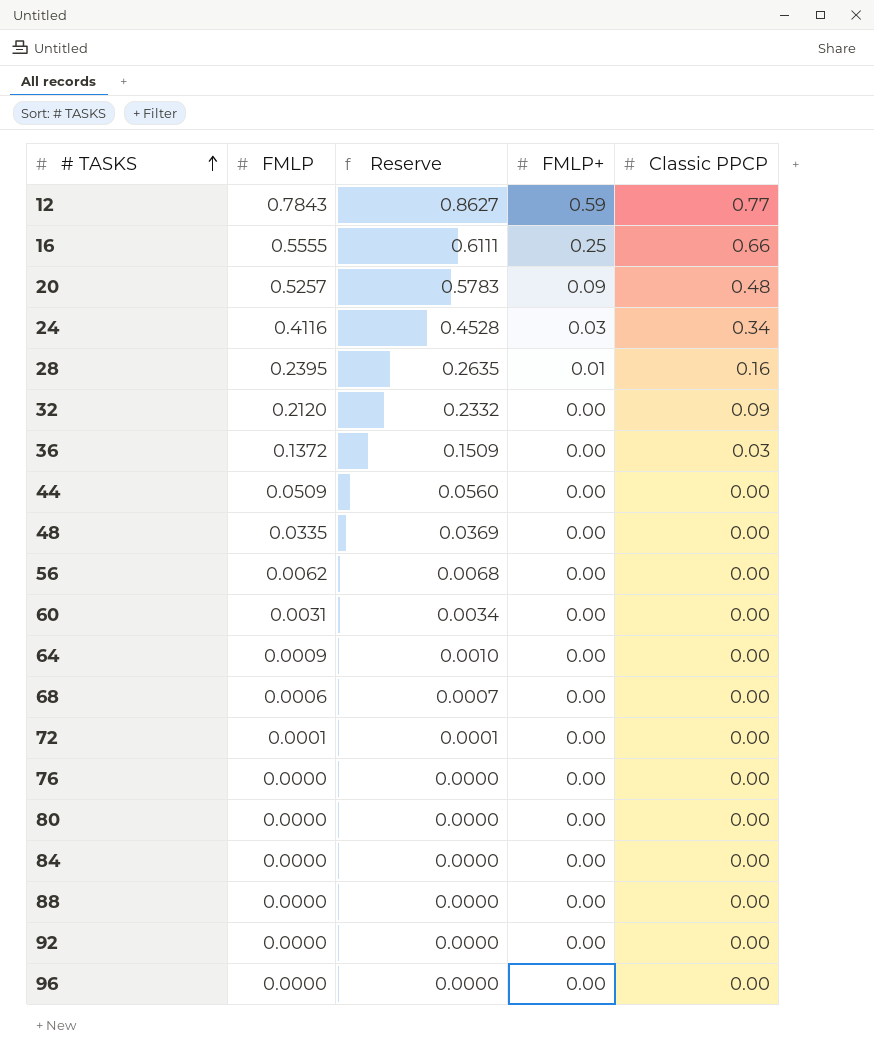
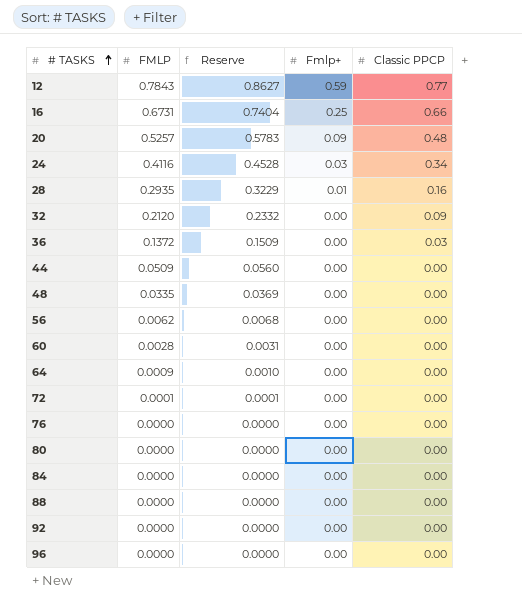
column name: FMLP+ -> Fmlp+
row 68: 0.0006 | 0.0007 | 0.00 | 0.00 -> none
16 | FMLP: 0.5555 -> 0.6731
16 | Reserve: 0.6111 -> 0.7404
28 | FMLP: 0.2395 -> 0.2935
28 | Reserve: 0.2635 -> 0.3229
60 | FMLP: 0.0031 -> 0.0028
60 | Reserve: 0.0034 -> 0.0031

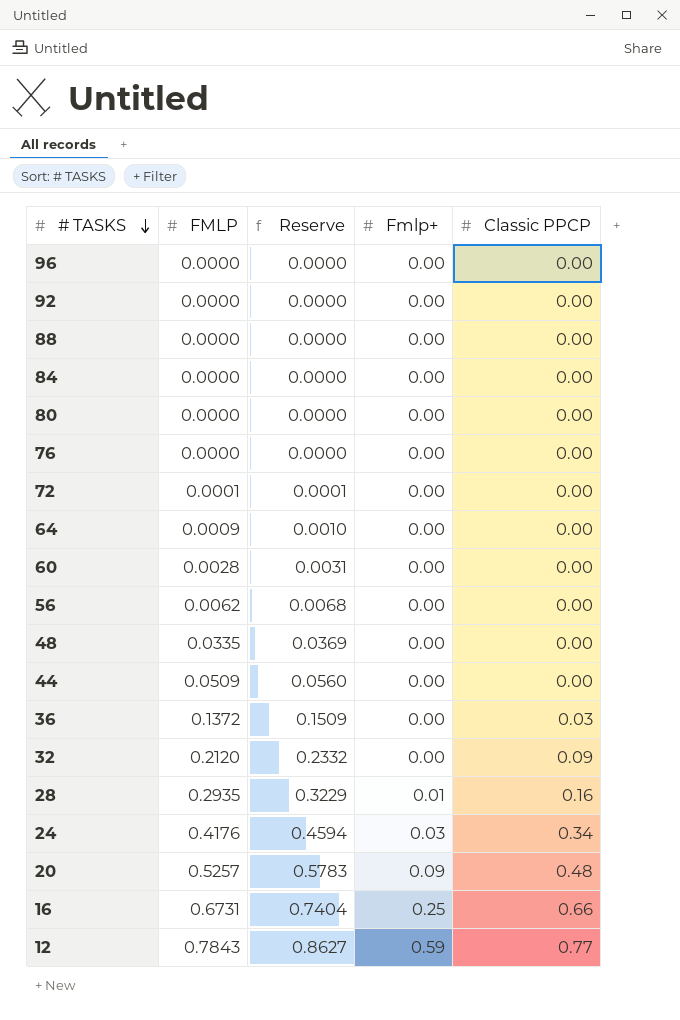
row order: # TASKS ascending -> # TASKS descending
24 | FMLP: 0.4116 -> 0.4176
24 | Reserve: 0.4528 -> 0.4594

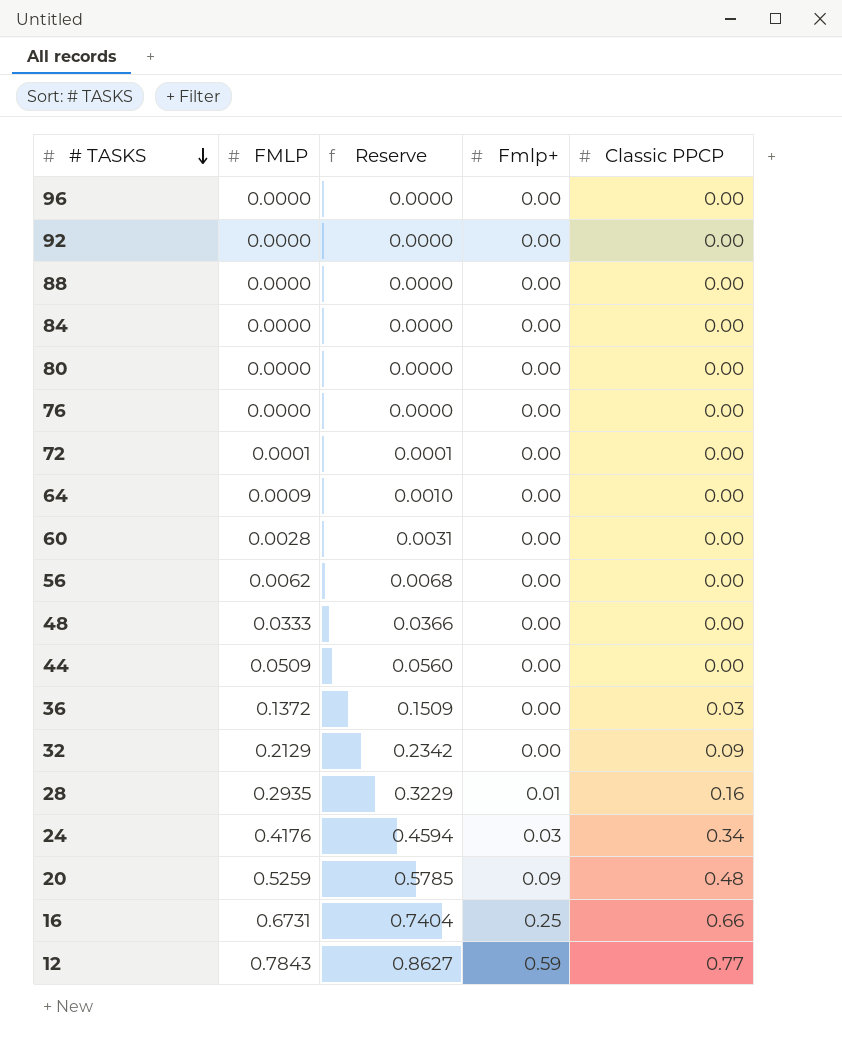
48 | FMLP: 0.0335 -> 0.0333
48 | Reserve: 0.0369 -> 0.0366
32 | FMLP: 0.2120 -> 0.2129
32 | Reserve: 0.2332 -> 0.2342
20 | FMLP: 0.5257 -> 0.5259
20 | Reserve: 0.5783 -> 0.5785

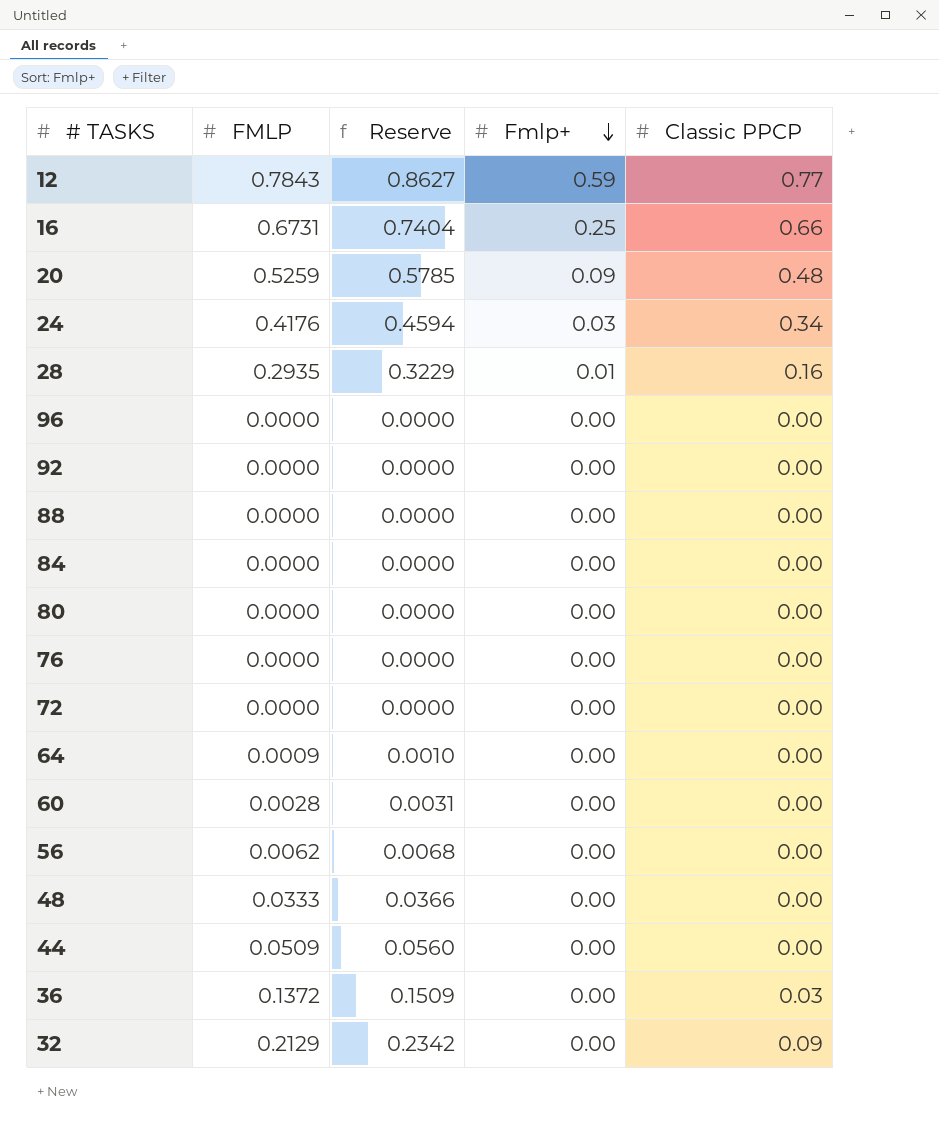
row order: # TASKS descending -> Fmlp+ descending
72 | FMLP: 0.0001 -> 0.0000
72 | Reserve: 0.0001 -> 0.0000

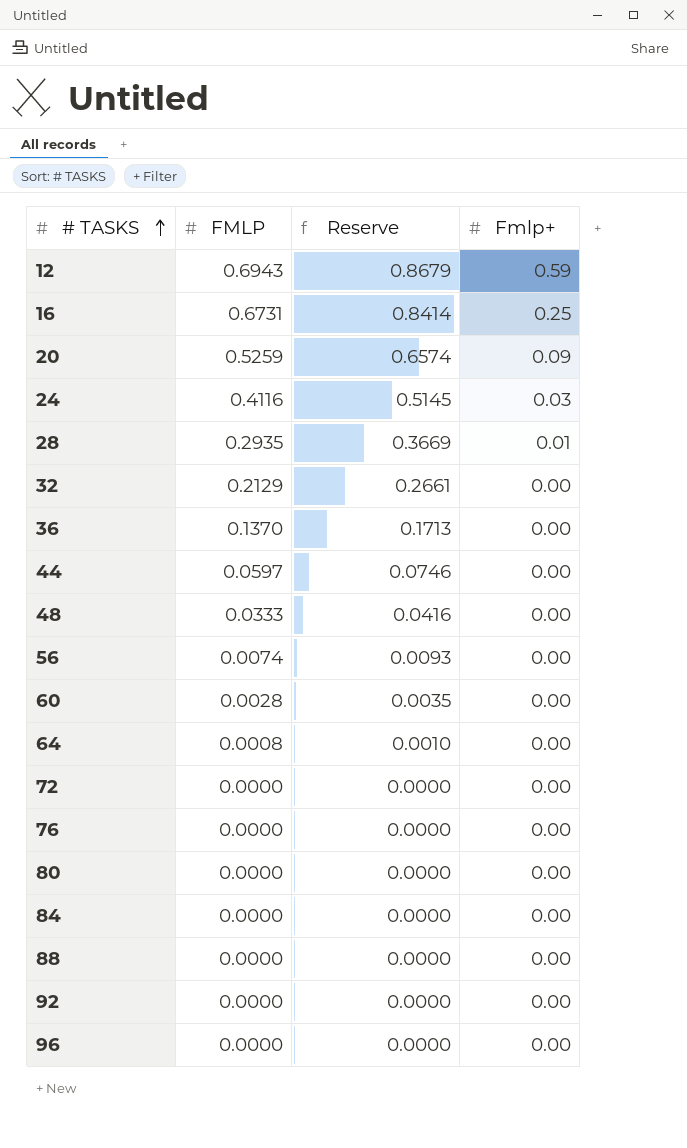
row order: Fmlp+ descending -> # TASKS ascending
column Classic PPCP | position: 5 -> none
column Reserve | formula: [FMLP] * 1.1 -> [FMLP] * 1.25
12 | FMLP: 0.7843 -> 0.6943
24 | FMLP: 0.4176 -> 0.4116
36 | FMLP: 0.1372 -> 0.1370
44 | FMLP: 0.0509 -> 0.0597
56 | FMLP: 0.0062 -> 0.0074
64 | FMLP: 0.0009 -> 0.0008

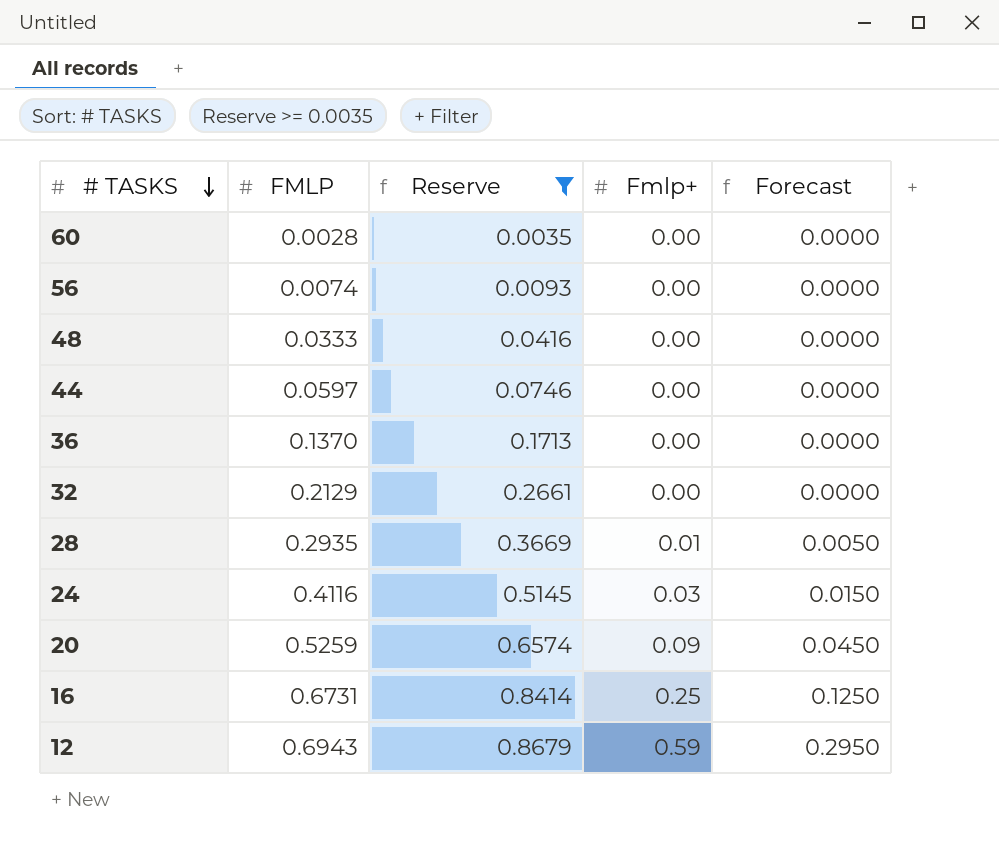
filter: none -> Reserve >= 0.0035
row order: # TASKS ascending -> # TASKS descending
column Forecast | formula: none -> [Fmlp+] * 0.5

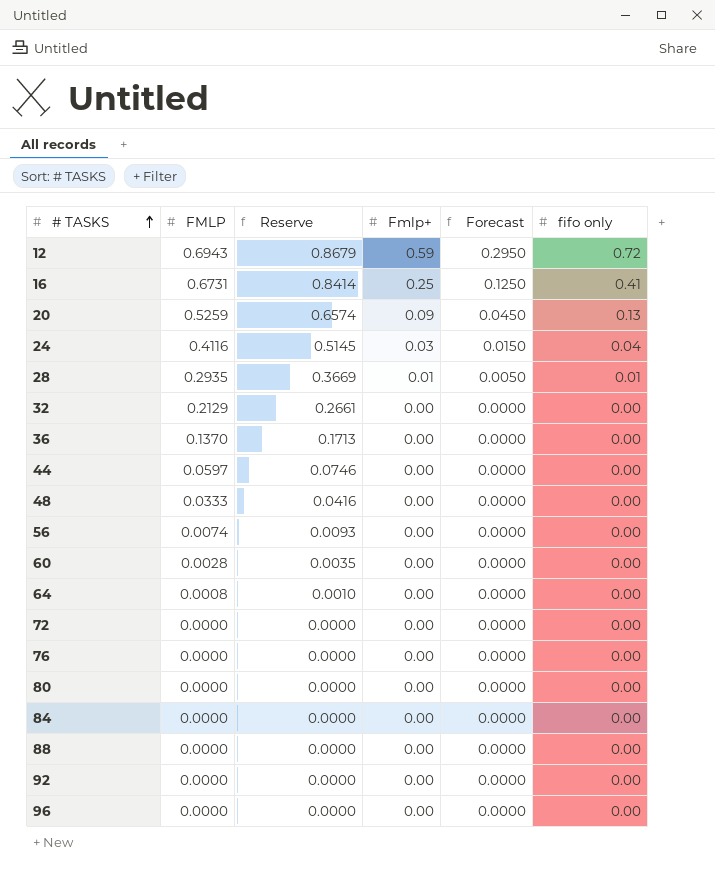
filter: Reserve >= 0.0035 -> none
row order: # TASKS descending -> # TASKS ascending
column fifo only | position: none -> 6

